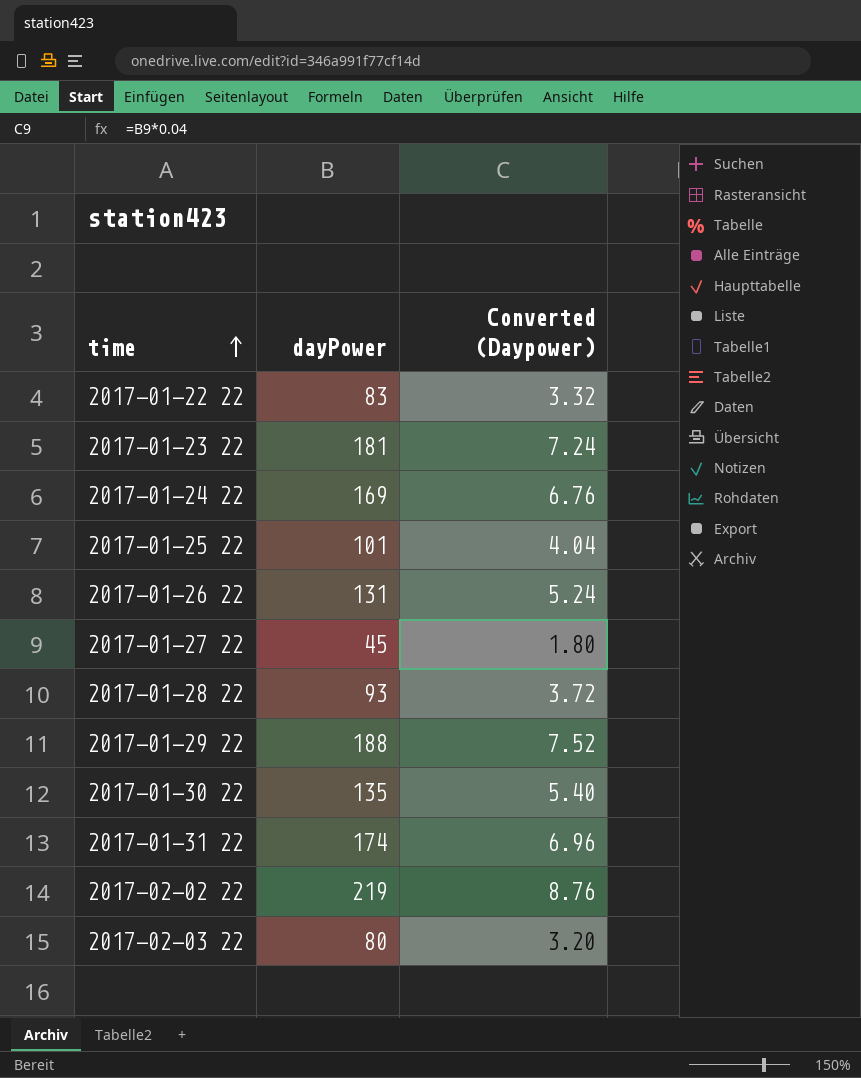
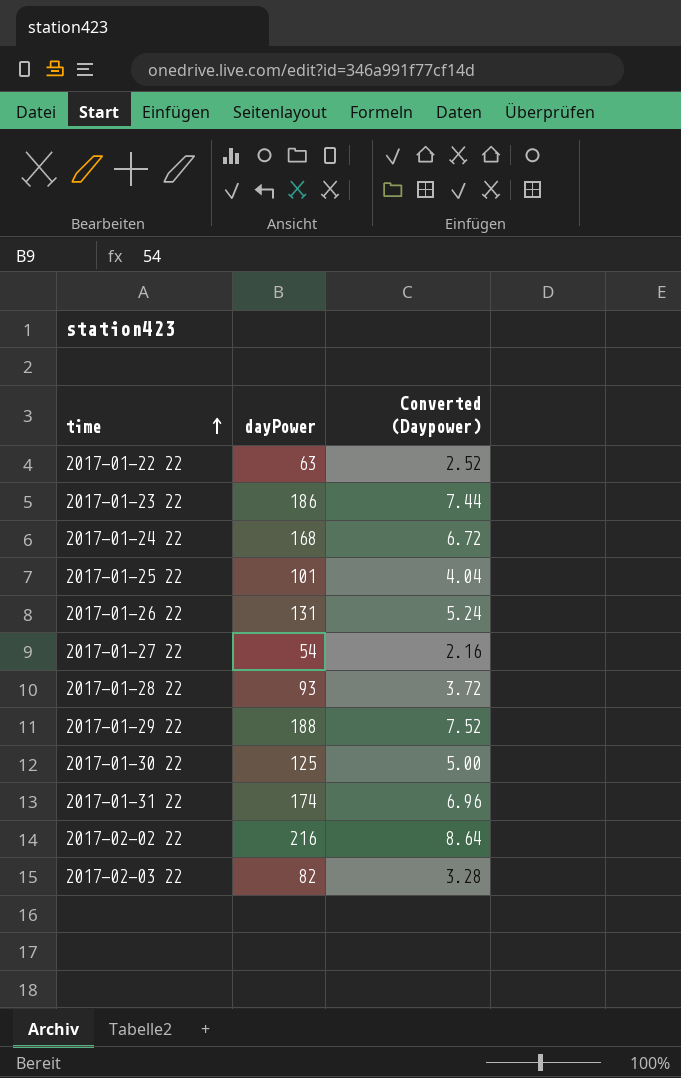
2017-01-22 22 | dayPower: 83 -> 63
2017-01-22 22 | Converted (Daypower): 3.32 -> 2.52
2017-01-23 22 | dayPower: 181 -> 186
2017-01-23 22 | Converted (Daypower): 7.24 -> 7.44
2017-01-24 22 | dayPower: 169 -> 168
2017-01-24 22 | Converted (Daypower): 6.76 -> 6.72
2017-01-27 22 | dayPower: 45 -> 54
2017-01-27 22 | Converted (Daypower): 1.80 -> 2.16
2017-01-30 22 | dayPower: 135 -> 125
2017-01-30 22 | Converted (Daypower): 5.40 -> 5.00
2017-02-02 22 | dayPower: 219 -> 216
2017-02-02 22 | Converted (Daypower): 8.76 -> 8.64
2017-02-03 22 | dayPower: 80 -> 82
2017-02-03 22 | Converted (Daypower): 3.20 -> 3.28

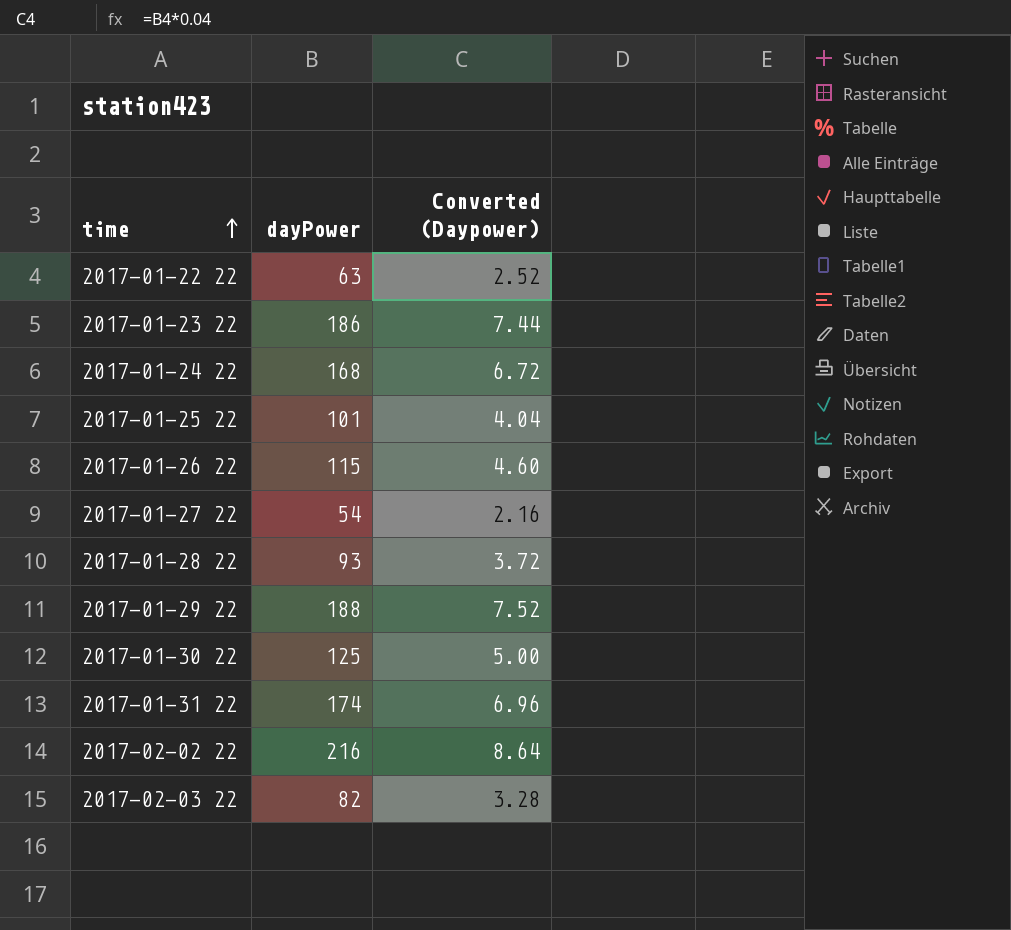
2017-01-26 22 | dayPower: 131 -> 115
2017-01-26 22 | Converted (Daypower): 5.24 -> 4.60

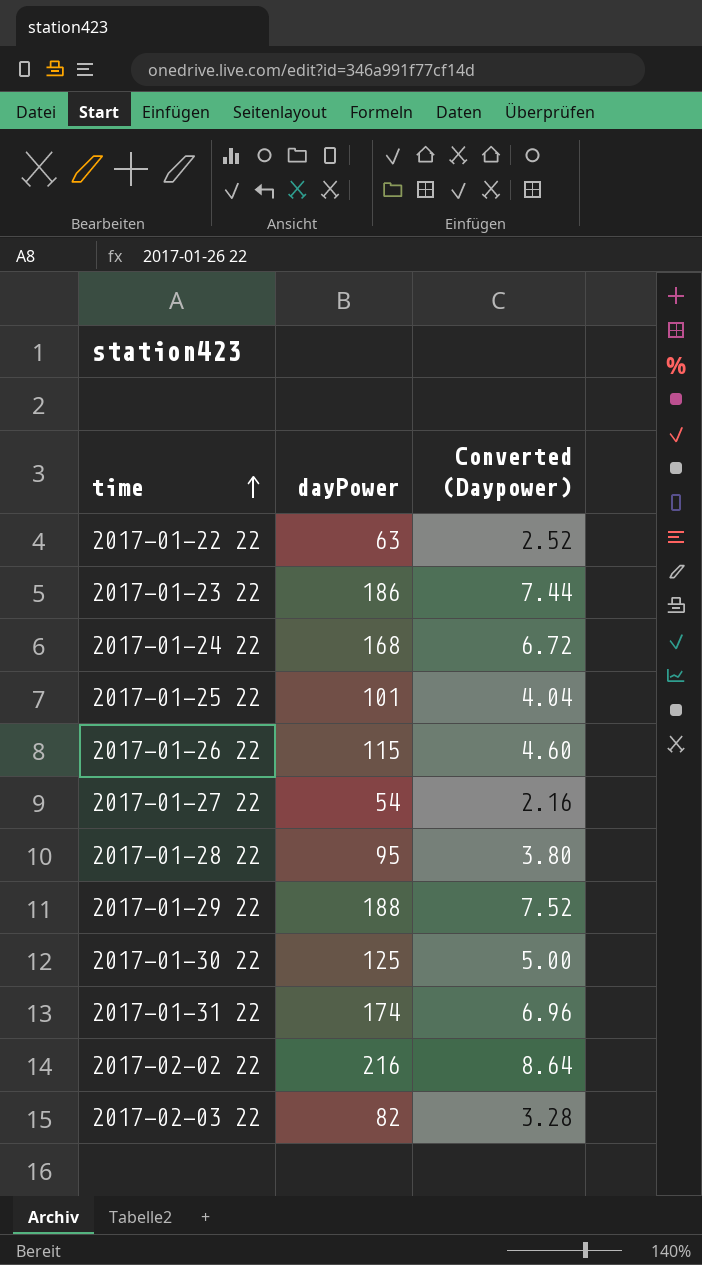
2017-01-28 22 | dayPower: 93 -> 95
2017-01-28 22 | Converted (Daypower): 3.72 -> 3.80

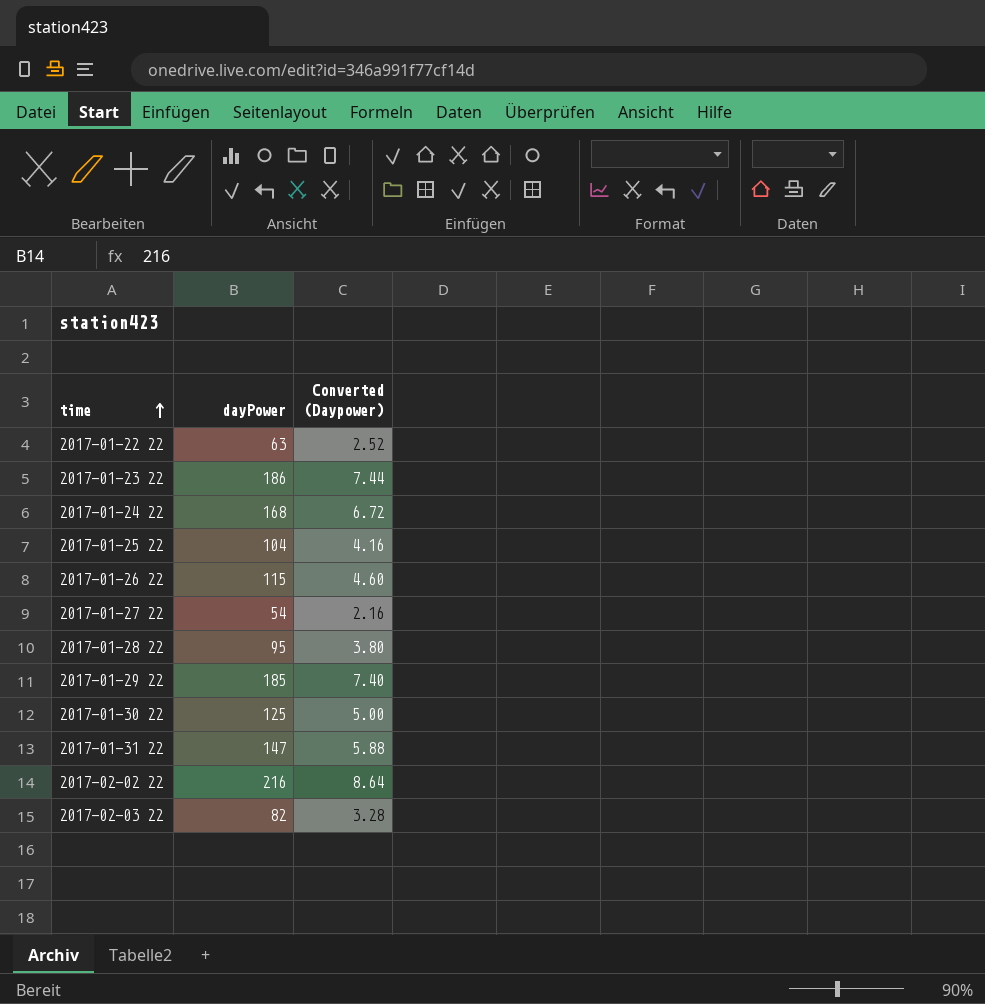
2017-01-25 22 | dayPower: 101 -> 104
2017-01-25 22 | Converted (Daypower): 4.04 -> 4.16
2017-01-29 22 | dayPower: 188 -> 185
2017-01-29 22 | Converted (Daypower): 7.52 -> 7.40
2017-01-31 22 | dayPower: 174 -> 147
2017-01-31 22 | Converted (Daypower): 6.96 -> 5.88

